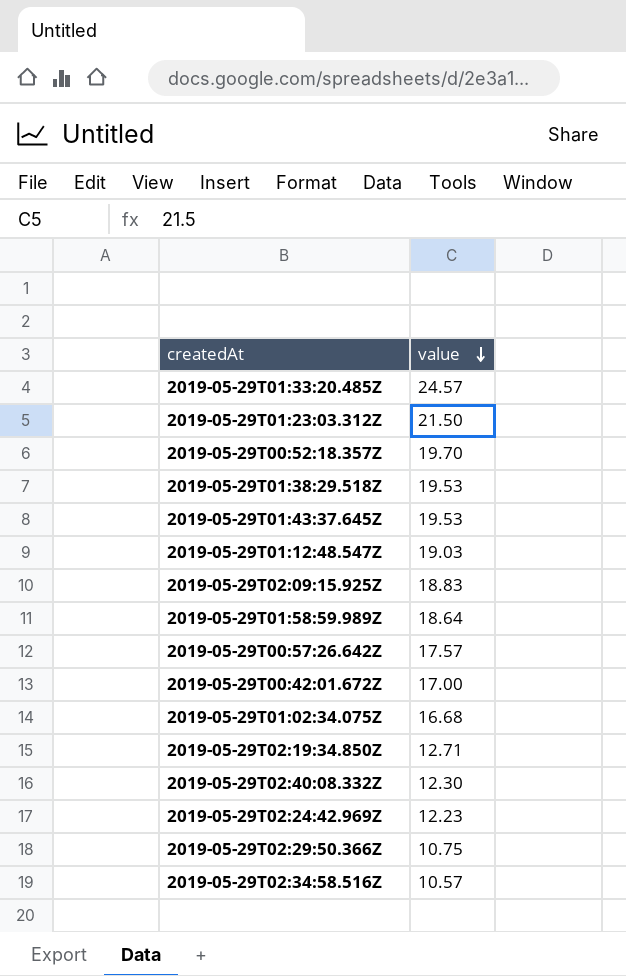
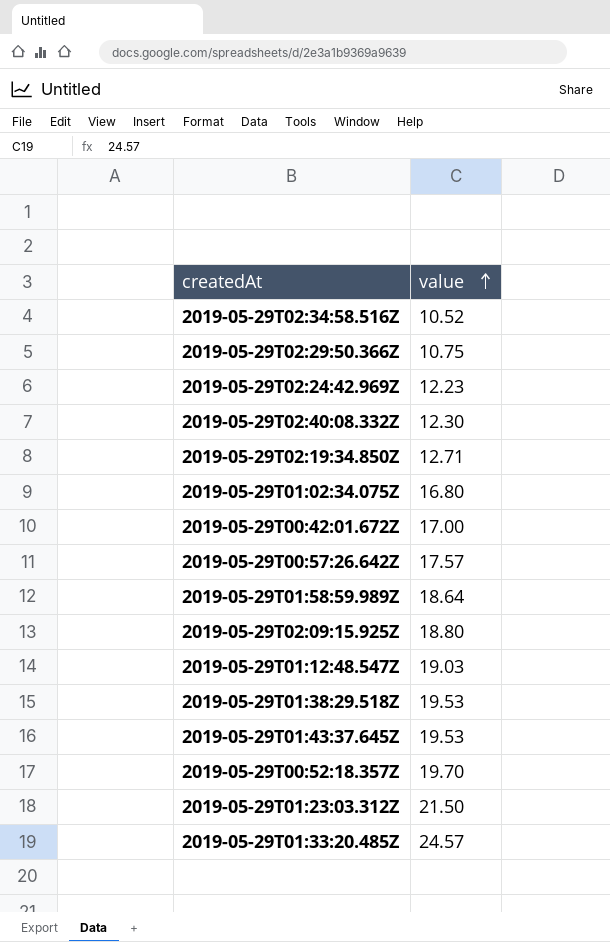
row order: value descending -> value ascending
2019-05-29T02:34:58.516Z | value: 10.57 -> 10.52
2019-05-29T01:02:34.075Z | value: 16.68 -> 16.80
2019-05-29T02:09:15.925Z | value: 18.83 -> 18.80

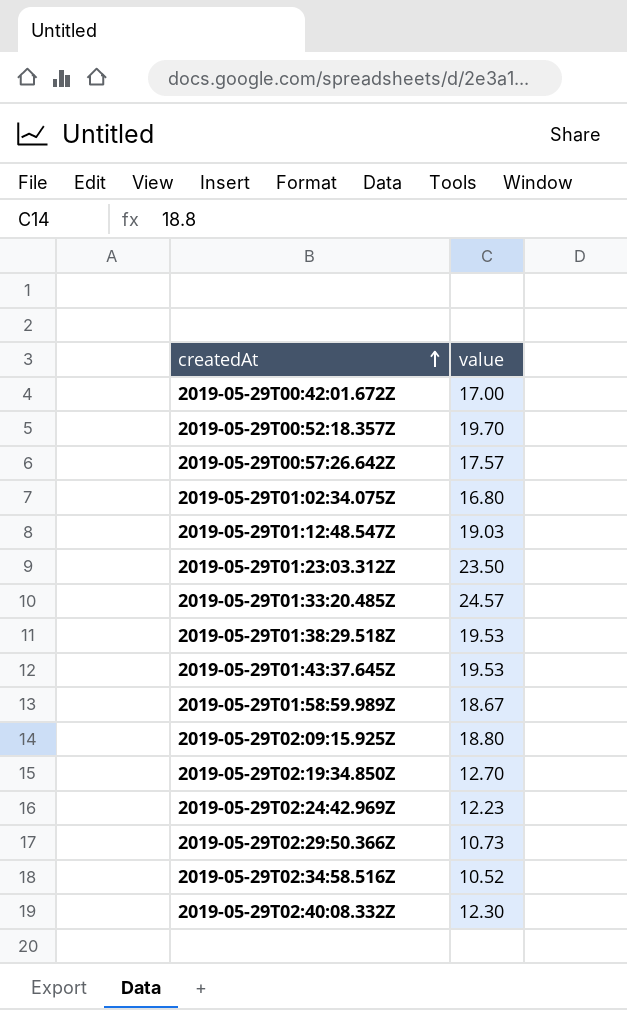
row order: value ascending -> createdAt ascending
2019-05-29T01:23:03.312Z | value: 21.50 -> 23.50
2019-05-29T01:58:59.989Z | value: 18.64 -> 18.67
2019-05-29T02:19:34.850Z | value: 12.71 -> 12.70
2019-05-29T02:29:50.366Z | value: 10.75 -> 10.73

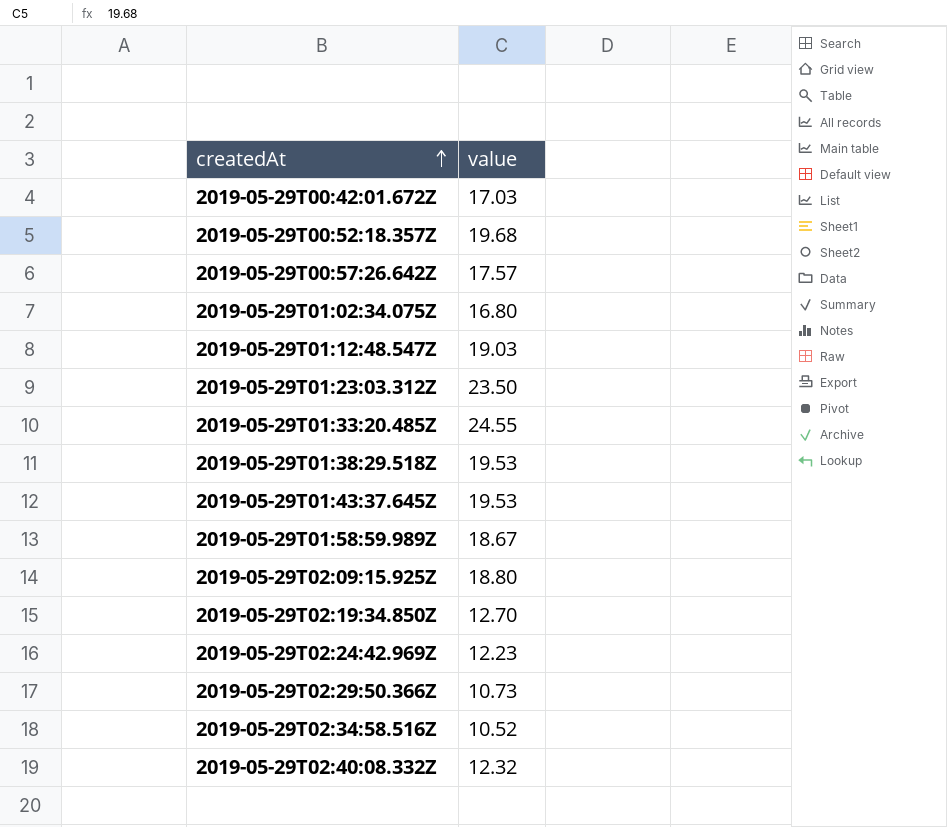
2019-05-29T00:42:01.672Z | value: 17.00 -> 17.03
2019-05-29T00:52:18.357Z | value: 19.70 -> 19.68
2019-05-29T01:33:20.485Z | value: 24.57 -> 24.55
2019-05-29T02:40:08.332Z | value: 12.30 -> 12.32

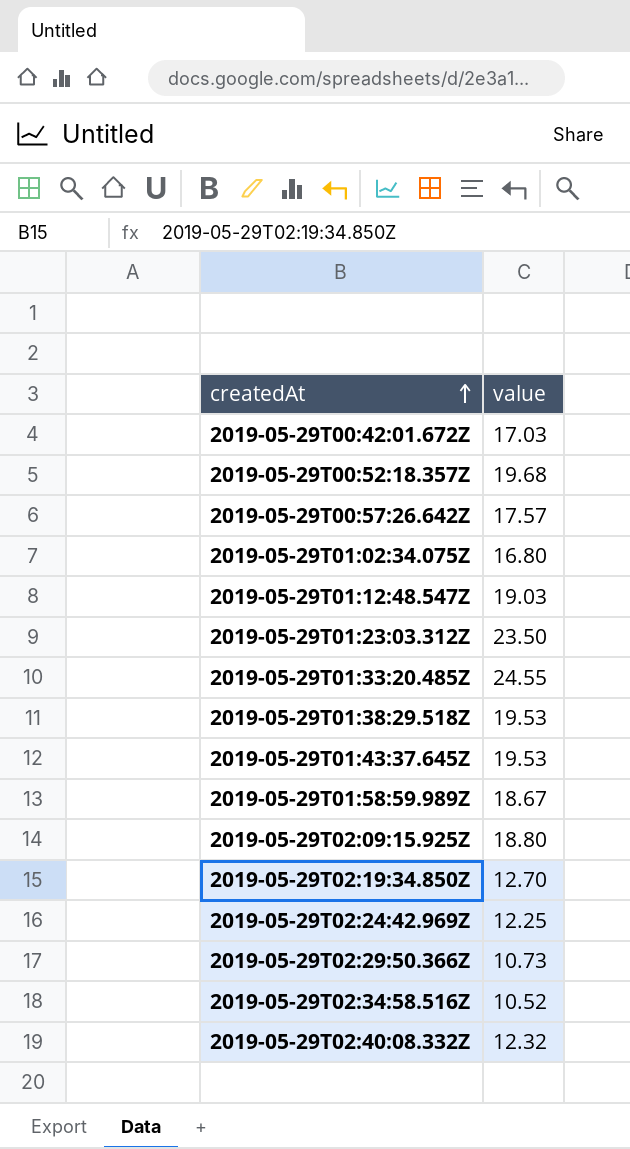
2019-05-29T02:24:42.969Z | value: 12.23 -> 12.25

